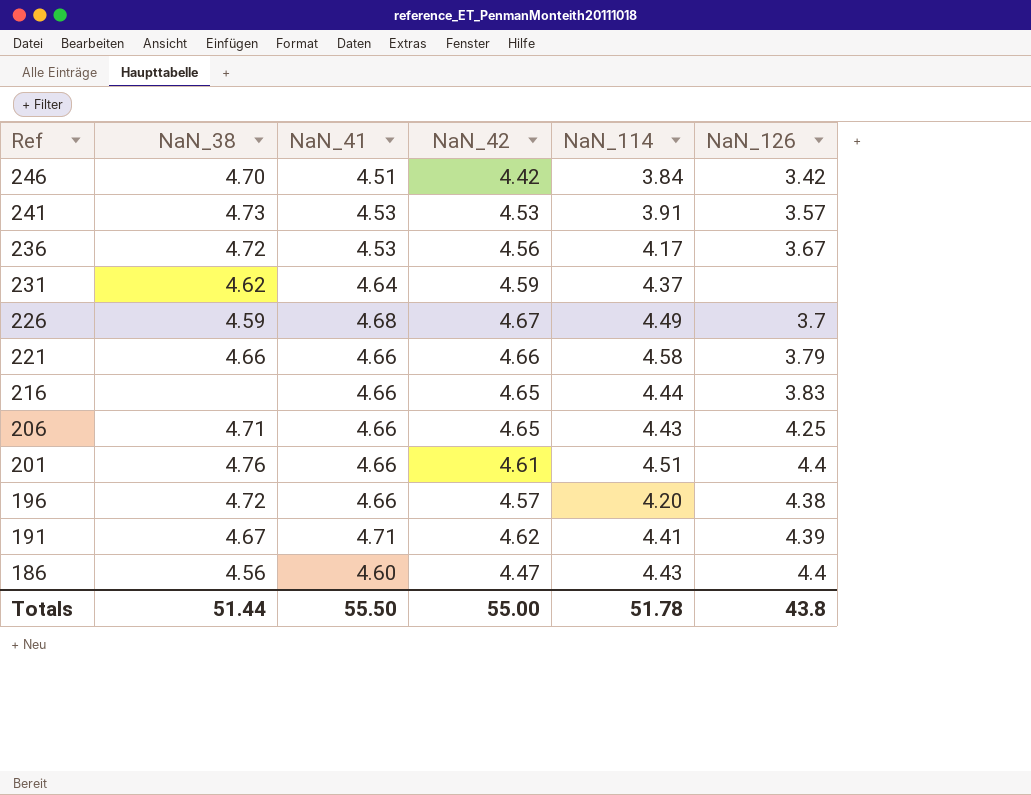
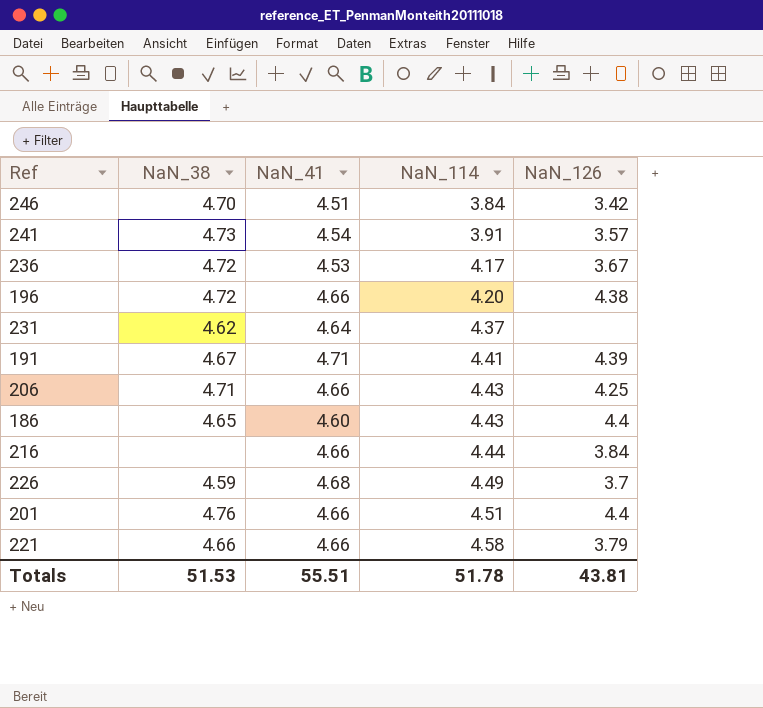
row order: Ref descending -> NaN_114 ascending
column NaN_42 | position: 4 -> none
241 | NaN_41: 4.53 -> 4.54
186 | NaN_38: 4.56 -> 4.65
216 | NaN_126: 3.83 -> 3.84
Totals | NaN_38: 51.44 -> 51.53
Totals | NaN_41: 55.50 -> 55.51
Totals | NaN_126: 43.8 -> 43.81

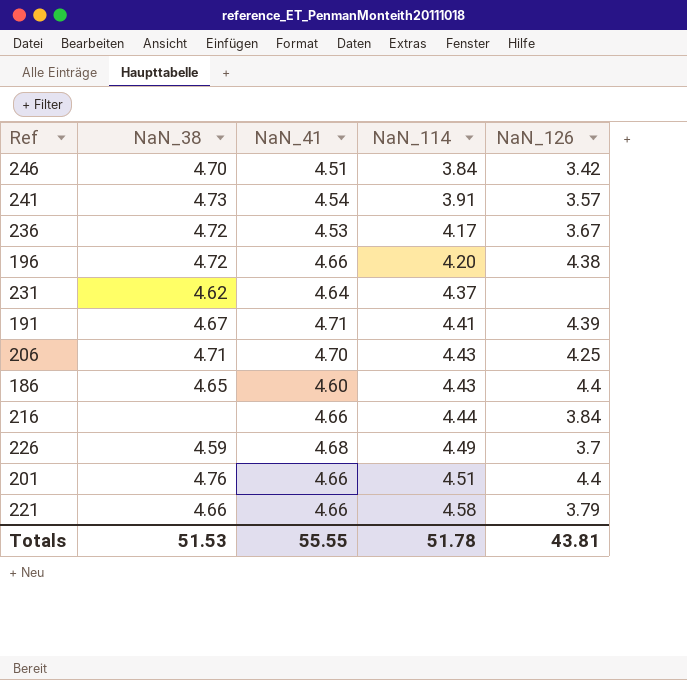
206 | NaN_41: 4.66 -> 4.70
Totals | NaN_41: 55.51 -> 55.55

